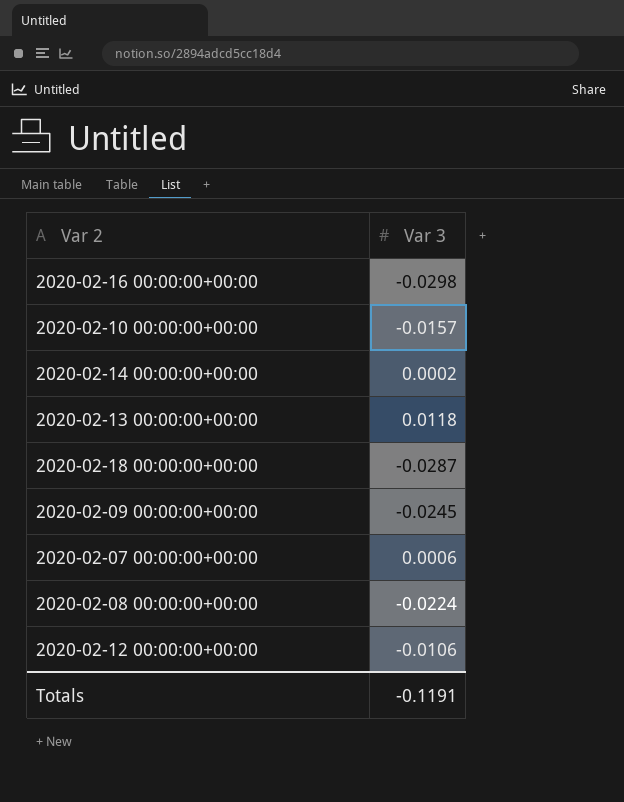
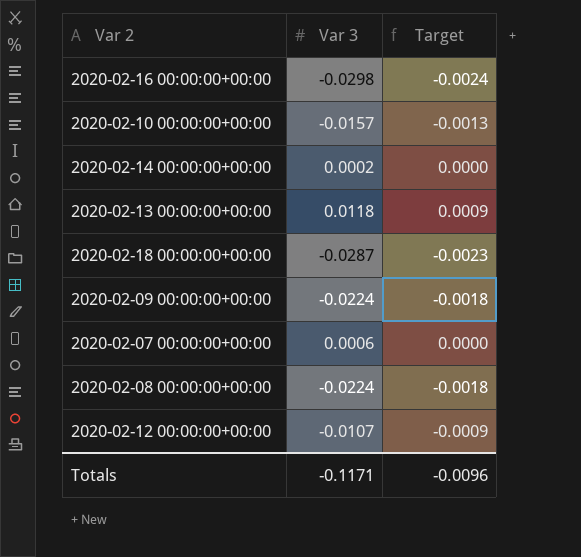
column Target | formula: none -> [Var 3] * 0.08
2020-02-09 00:00:00+00:00 | Var 3: -0.0245 -> -0.0224
2020-02-12 00:00:00+00:00 | Var 3: -0.0106 -> -0.0107
Totals | Var 3: -0.1191 -> -0.1171

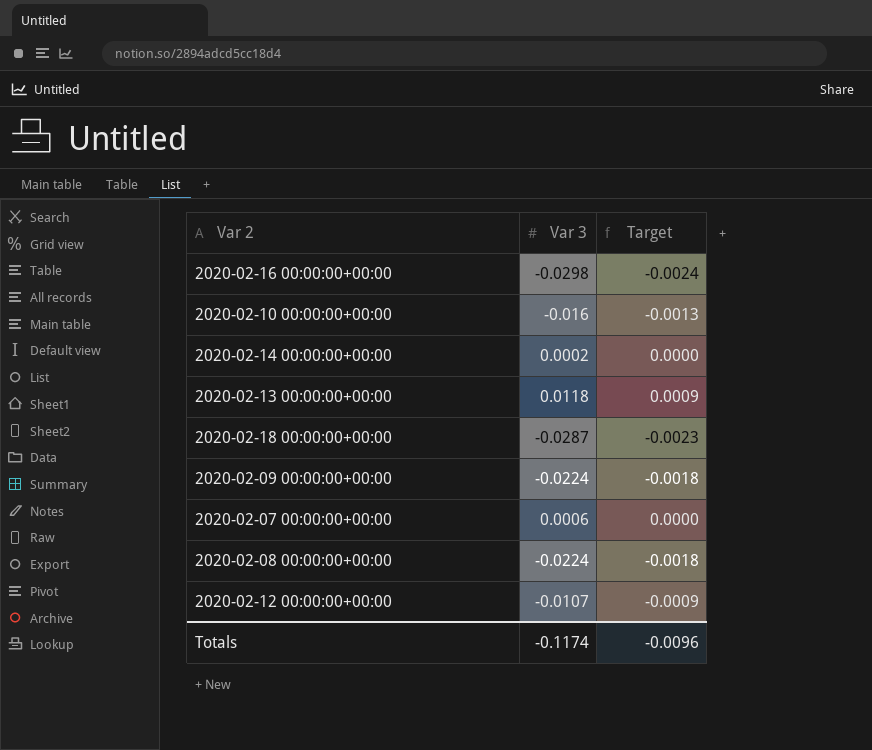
2020-02-10 00:00:00+00:00 | Var 3: -0.0157 -> -0.016
Totals | Var 3: -0.1171 -> -0.1174

